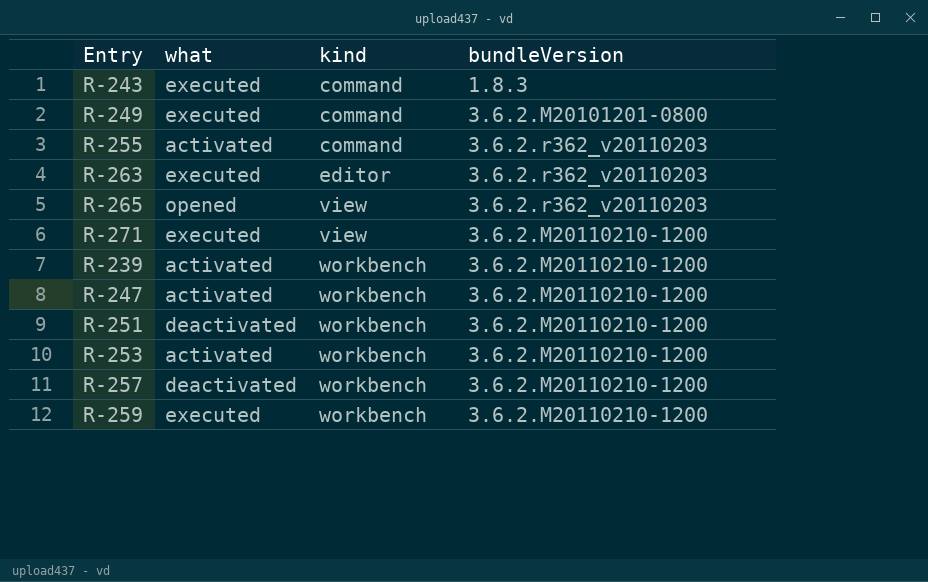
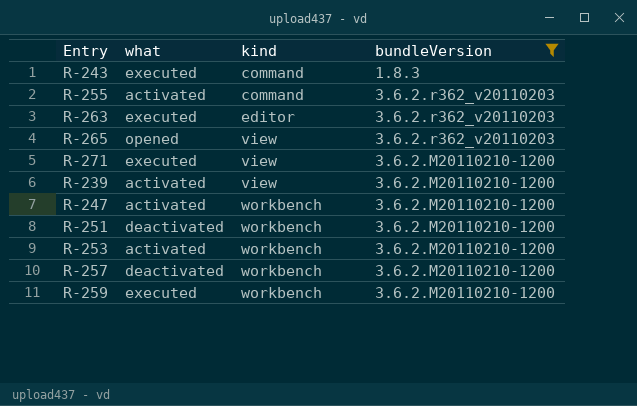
filter: none -> bundleVersion != 3.6.2.M20101201-0800
R-239 | kind: workbench -> view

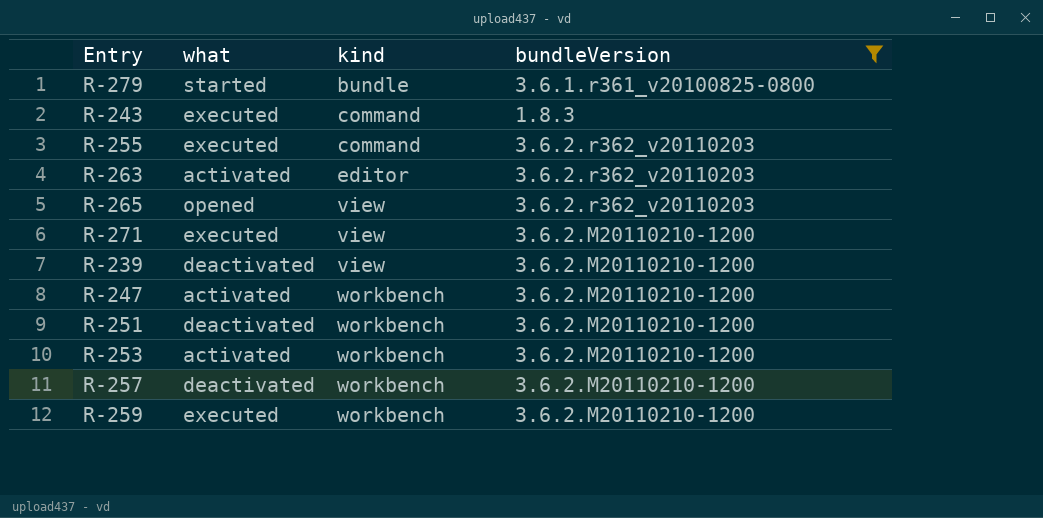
row R-279: none -> started | bundle | 3.6.1.r361_v20100825-0800
R-255 | what: activated -> executed
R-263 | what: executed -> activated
R-239 | what: activated -> deactivated

